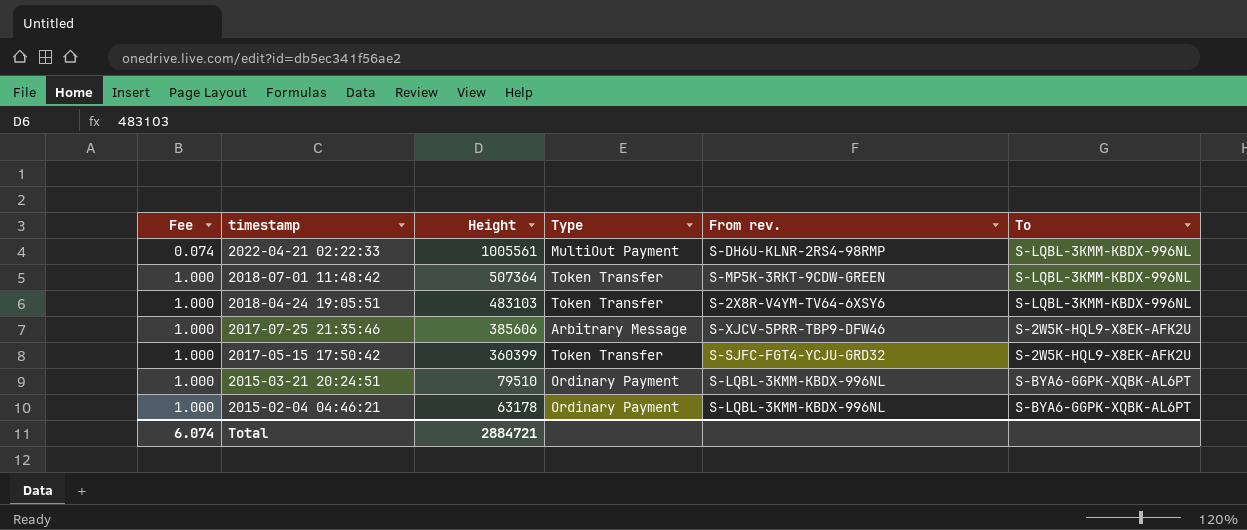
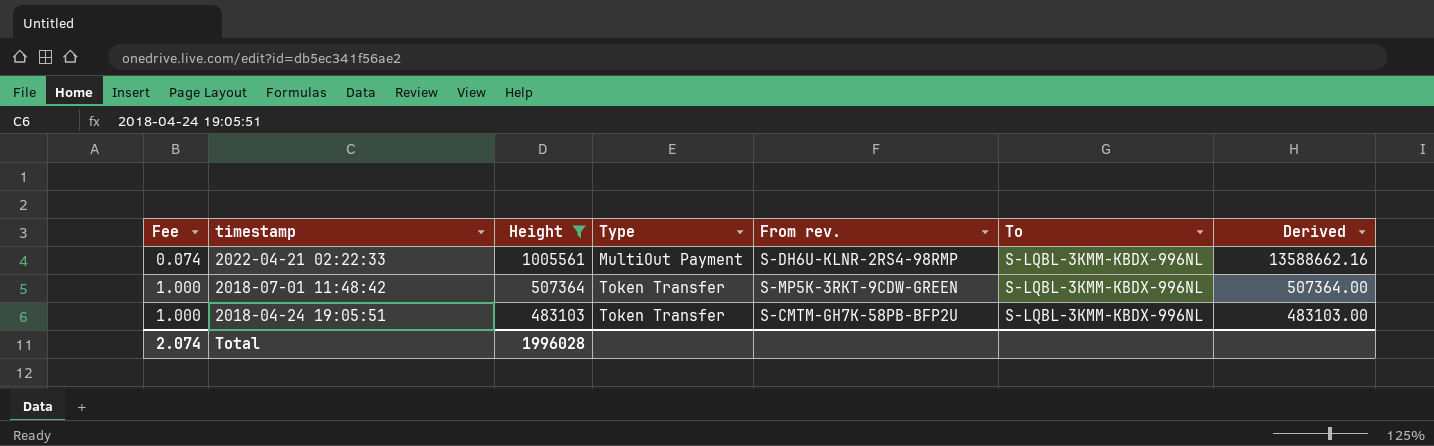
filter: none -> Height >= 483103
column Derived | formula: none -> [Height] / [Fee]
2018-04-24 19:05:51 | From rev.: S-2X8R-V4YM-TV64-6XSY6 -> S-CMTM-GH7K-58PB-BFP2U
Total | Fee: 6.074 -> 2.074
Total | Height: 2884721 -> 1996028

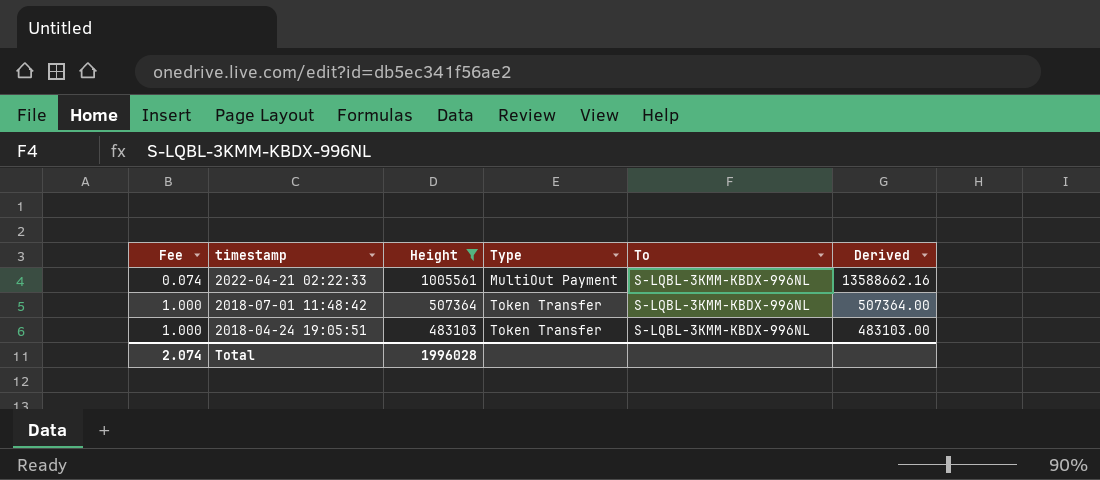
column From rev. | position: 5 -> none

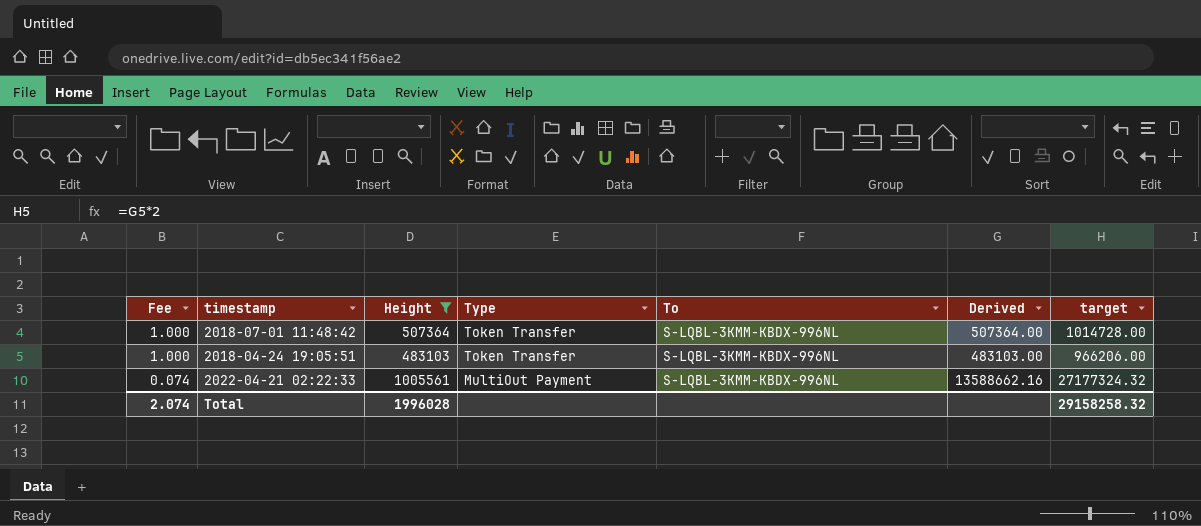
row order: Fee ascending -> Fee descending
column target | formula: none -> [Derived] * 2

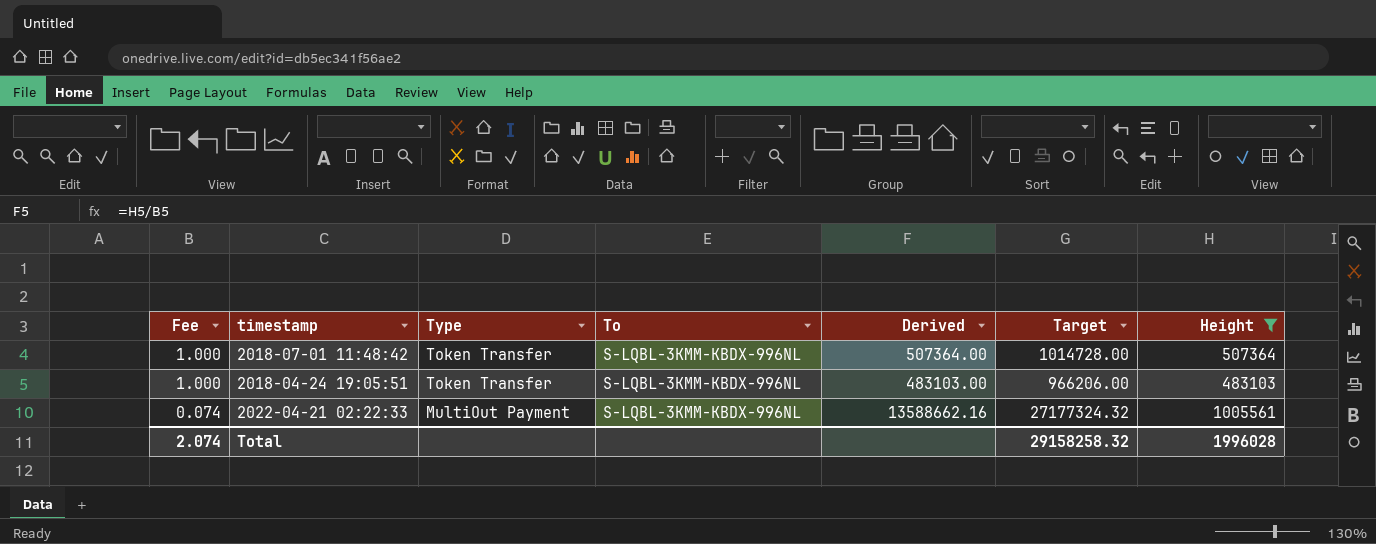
column name: target -> Target
column Height | position: 3 -> 7

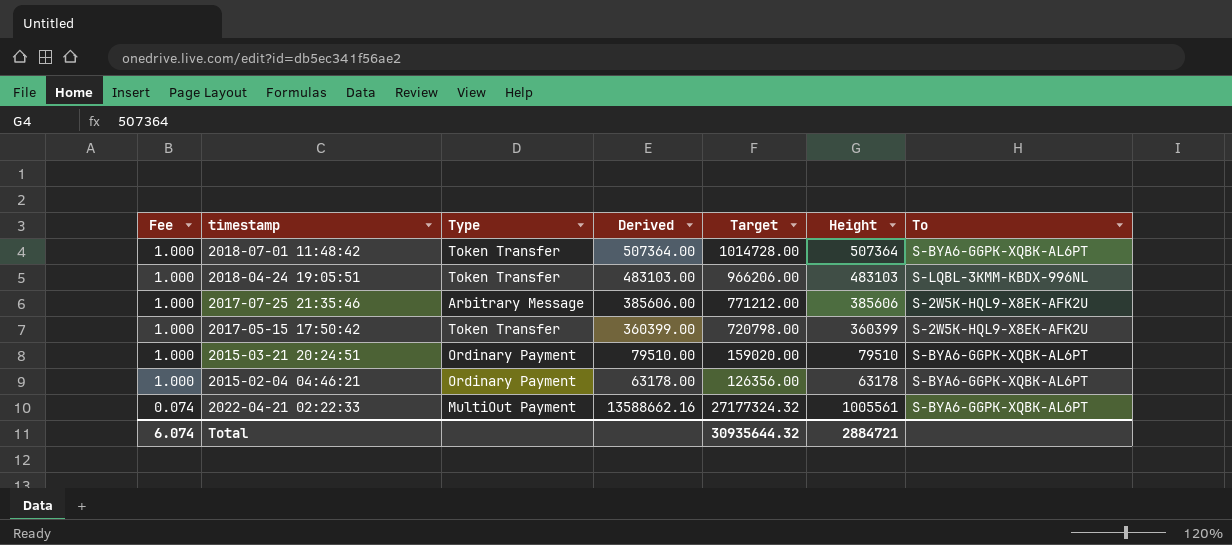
filter: Height >= 483103 -> none
column To | position: 4 -> 7
2018-07-01 11:48:42 | To: S-LQBL-3KMM-KBDX-996NL -> S-BYA6-GGPK-XQBK-AL6PT
2022-04-21 02:22:33 | To: S-LQBL-3KMM-KBDX-996NL -> S-BYA6-GGPK-XQBK-AL6PT
Total | Fee: 2.074 -> 6.074
Total | Target: 29158258.32 -> 30935644.32
Total | Height: 1996028 -> 2884721

